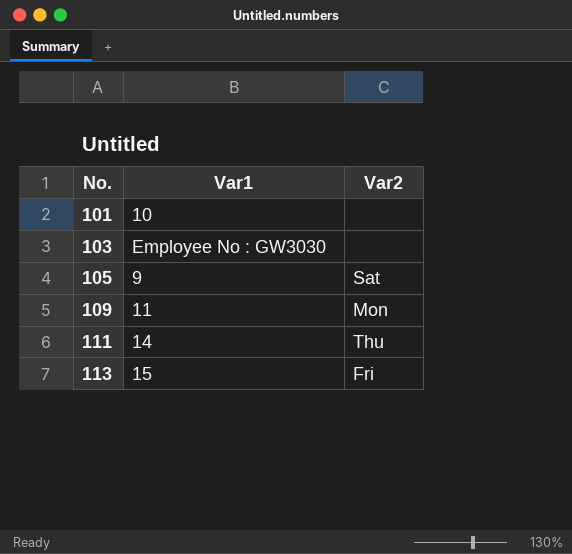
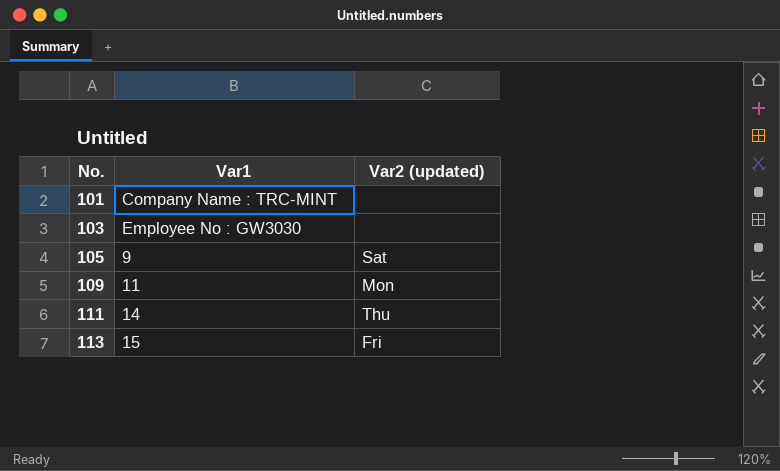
column name: Var2 -> Var2 (updated)
101 | Var1: 10 -> Company Name : TRC-MINT

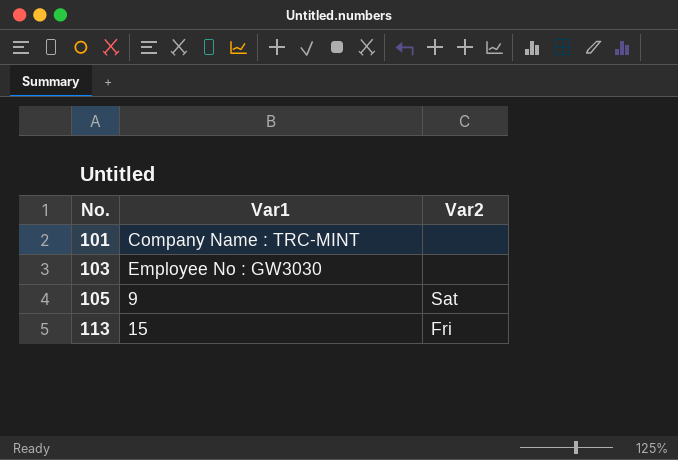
column name: Var2 (updated) -> Var2
row 109: 11 | Mon -> none
row 111: 14 | Thu -> none

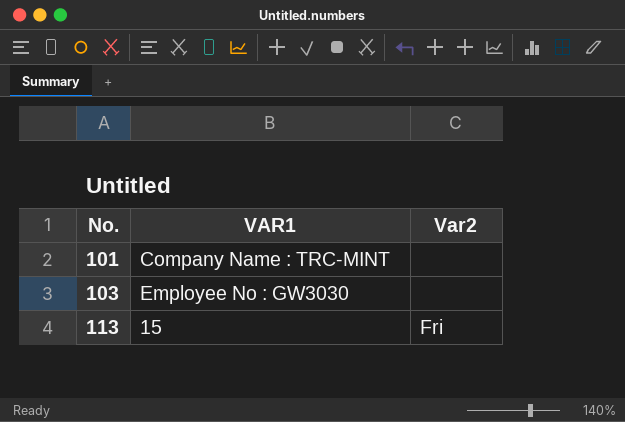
column name: Var1 -> VAR1
row 105: 9 | Sat -> none

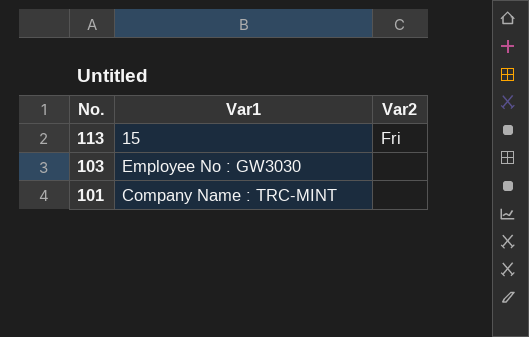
row order: No. ascending -> No. descending
column name: VAR1 -> Var1

